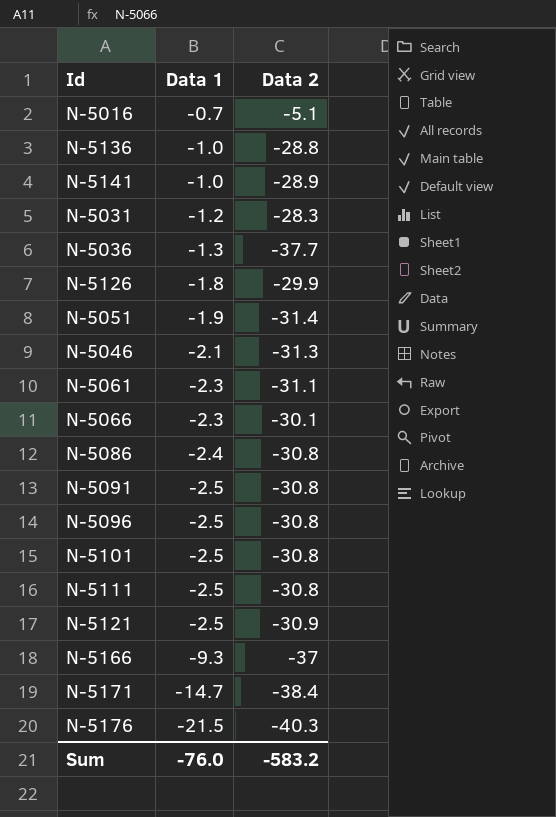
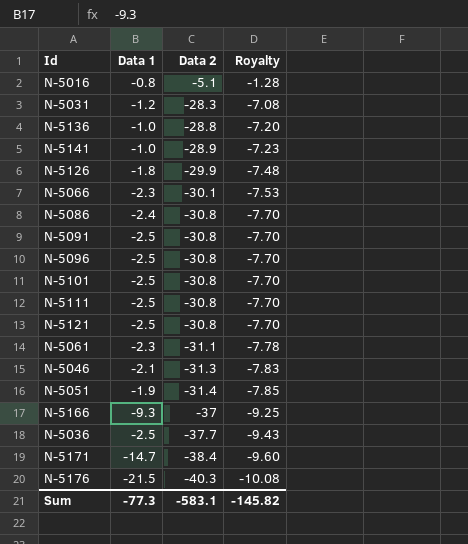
row order: Data 1 descending -> Data 2 descending
column Royalty | formula: none -> [Data 2] * 0.25
N-5016 | Data 1: -0.7 -> -0.8
N-5121 | Data 2: -30.9 -> -30.8
N-5036 | Data 1: -1.3 -> -2.5
Sum | Data 1: -76.0 -> -77.3
Sum | Data 2: -583.2 -> -583.1

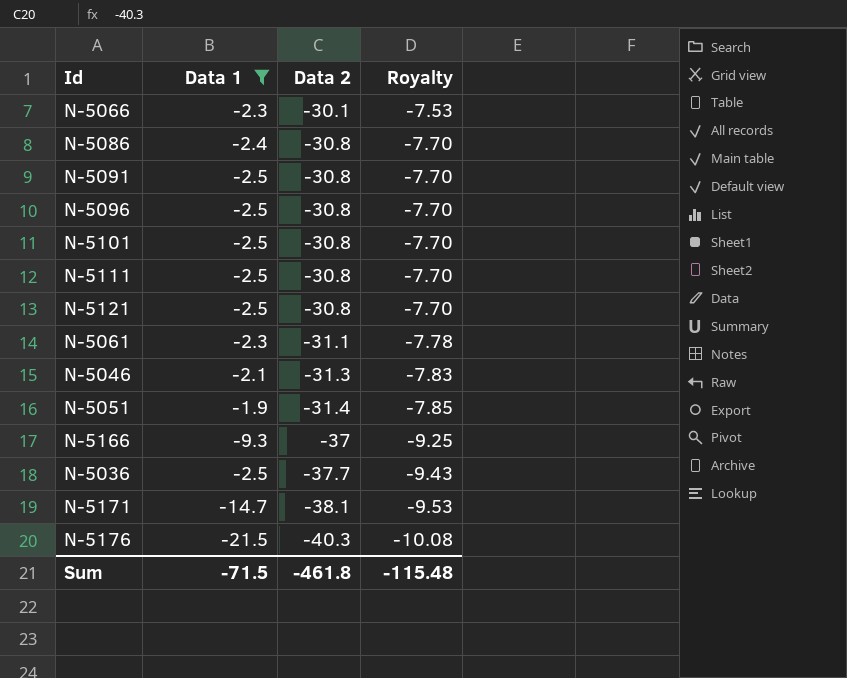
filter: none -> Data 1 <= -1.9
N-5171 | Data 2: -38.4 -> -38.1
N-5171 | Royalty: -9.60 -> -9.53
Sum | Data 1: -77.3 -> -71.5
Sum | Data 2: -583.1 -> -461.8
Sum | Royalty: -145.82 -> -115.48

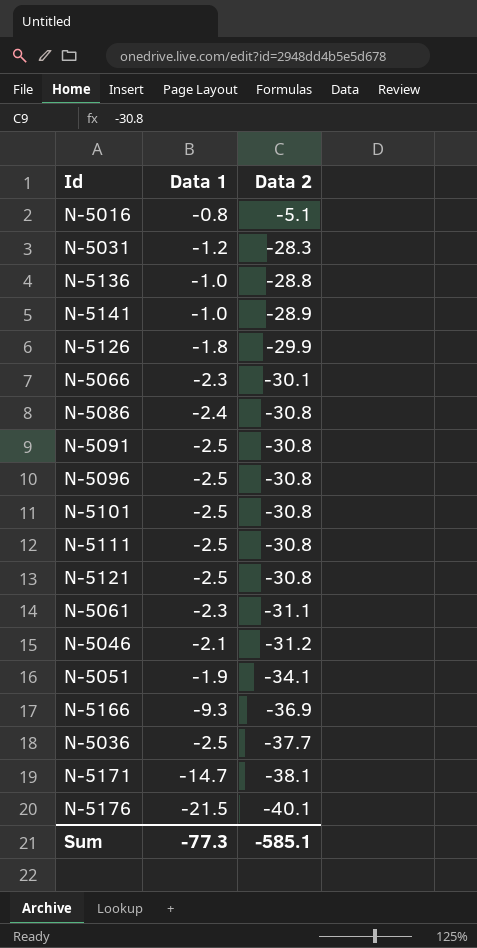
filter: Data 1 <= -1.9 -> none
column Royalty | formula: [Data 2] * 0.25 -> none
N-5046 | Data 2: -31.3 -> -31.2
N-5051 | Data 2: -31.4 -> -34.1
N-5166 | Data 2: -37 -> -36.9
N-5176 | Data 2: -40.3 -> -40.1
Sum | Data 1: -71.5 -> -77.3
Sum | Data 2: -461.8 -> -585.1

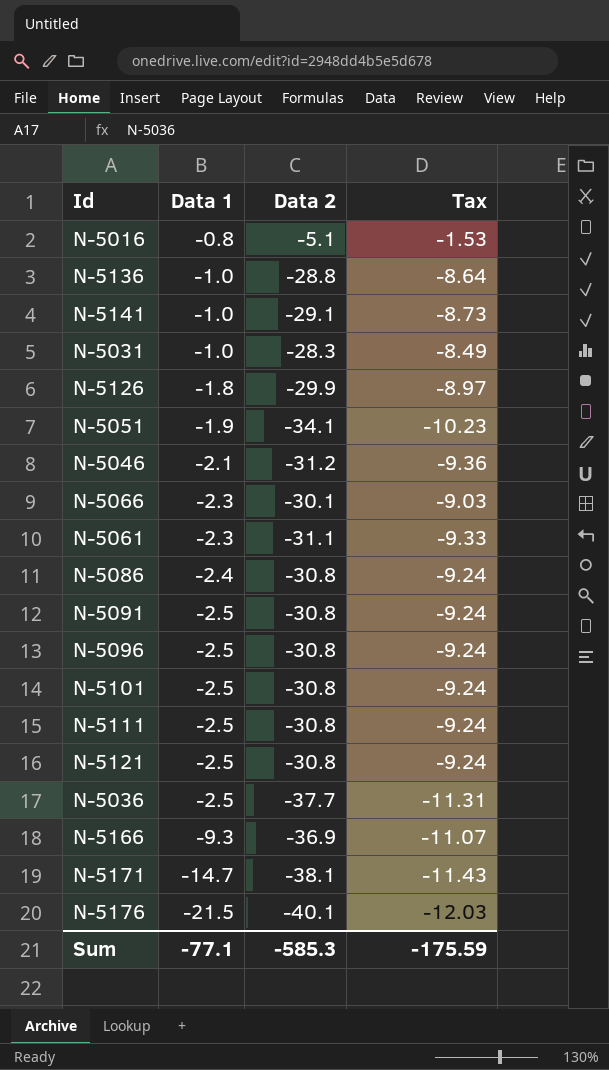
row order: Data 2 descending -> Data 1 descending
column Tax | formula: none -> [Data 2] * 0.3
N-5141 | Data 2: -28.9 -> -29.1
N-5031 | Data 1: -1.2 -> -1.0
Sum | Data 1: -77.3 -> -77.1
Sum | Data 2: -585.1 -> -585.3

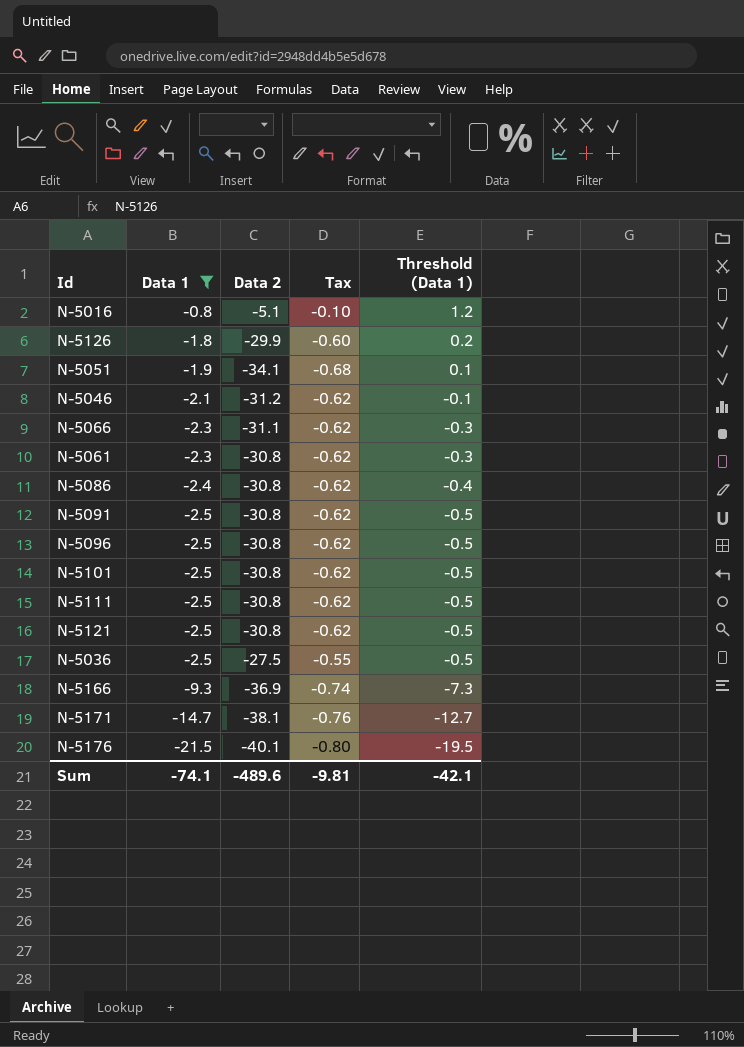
filter: none -> Data 1 != -1.0
column Tax | formula: [Data 2] * 0.3 -> [Data 2] * 0.02
column Threshold (Data 1) | formula: none -> [Data 1] + 2
N-5066 | Data 2: -30.1 -> -31.1
N-5061 | Data 2: -31.1 -> -30.8
N-5036 | Data 2: -37.7 -> -27.5
Sum | Data 1: -77.1 -> -74.1
Sum | Data 2: -585.3 -> -489.6
Sum | Tax: -175.59 -> -9.81

